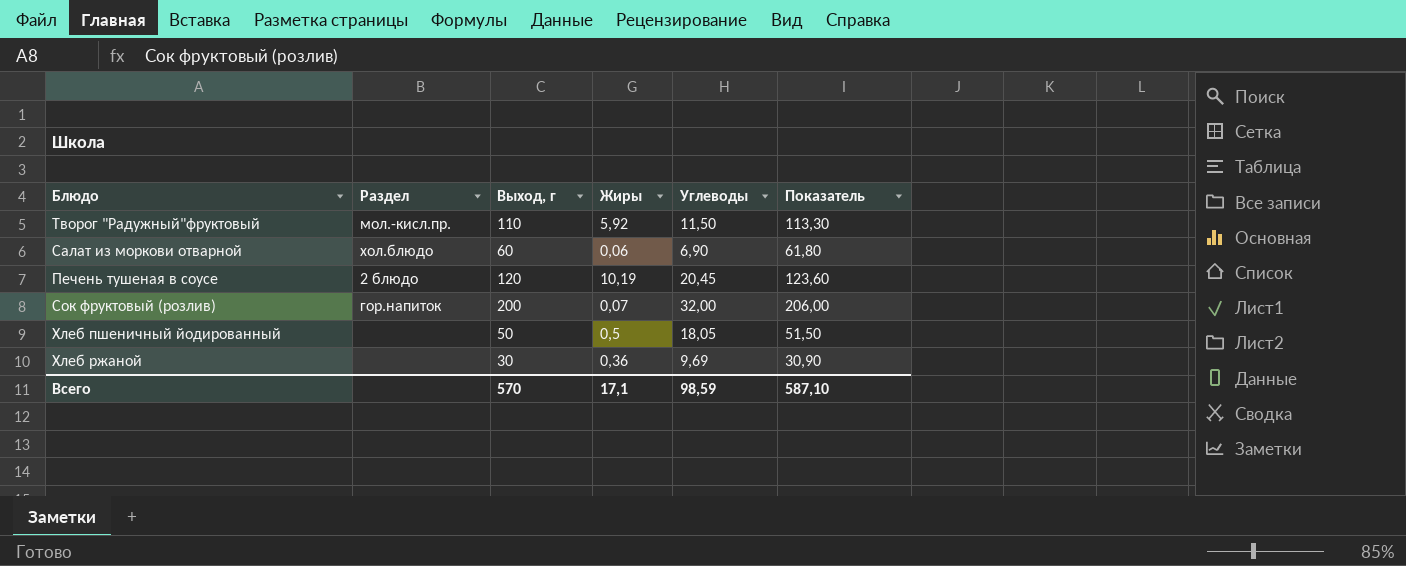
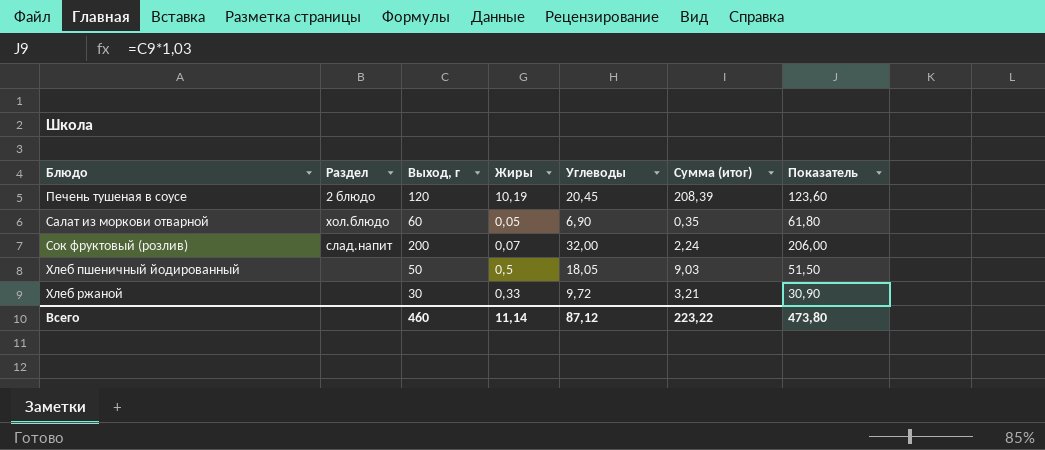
row order: none -> Блюдо ascending
column Сумма (итог) | formula: none -> [Жиры] * [Углеводы]
row Творог "Радужный"фруктовый: мол.-кисл.пр. | 110 | 5,92 | 11,50 | 113,30 -> none
Салат из моркови отварной | Жиры: 0,06 -> 0,05
Сок фруктовый (розлив) | Раздел: гор.напиток -> слад.напит
Хлеб ржаной | Жиры: 0,36 -> 0,33
Хлеб ржаной | Углеводы: 9,69 -> 9,72
Всего | Выход, г: 570 -> 460
Всего | Жиры: 17,1 -> 11,14
Всего | Углеводы: 98,59 -> 87,12
Всего | Показатель: 587,10 -> 473,80

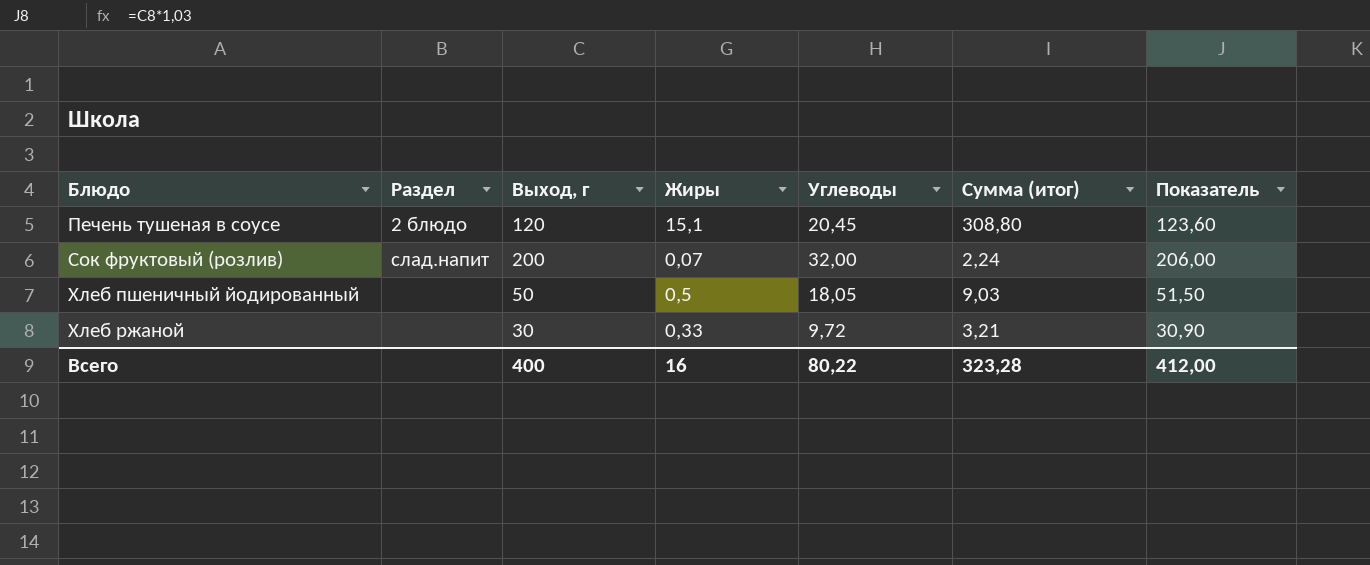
row Салат из моркови отварной: хол.блюдо | 60 | 0,05 | 6,90 | 0,35 | 61,80 -> none
Печень тушеная в соусе | Жиры: 10,19 -> 15,1
Печень тушеная в соусе | Сумма (итог): 208,39 -> 308,80
Всего | Выход, г: 460 -> 400
Всего | Жиры: 11,14 -> 16
Всего | Углеводы: 87,12 -> 80,22
Всего | Сумма (итог): 223,22 -> 323,28
Всего | Показатель: 473,80 -> 412,00

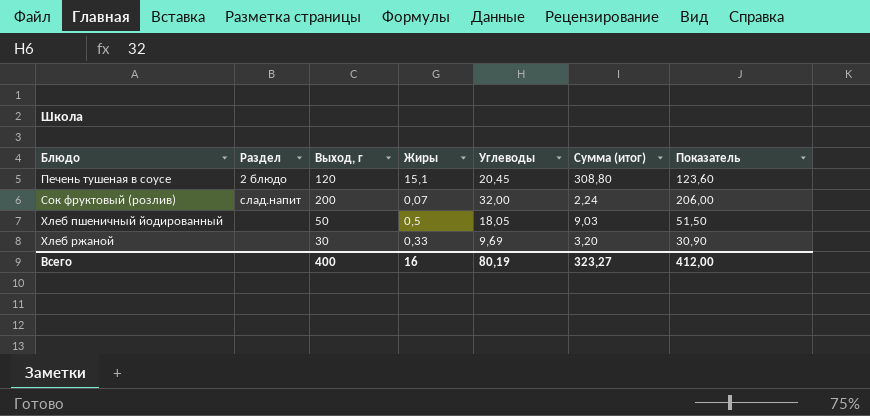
Хлеб ржаной | Углеводы: 9,72 -> 9,69
Хлеб ржаной | Сумма (итог): 3,21 -> 3,20
Всего | Углеводы: 80,22 -> 80,19
Всего | Сумма (итог): 323,28 -> 323,27

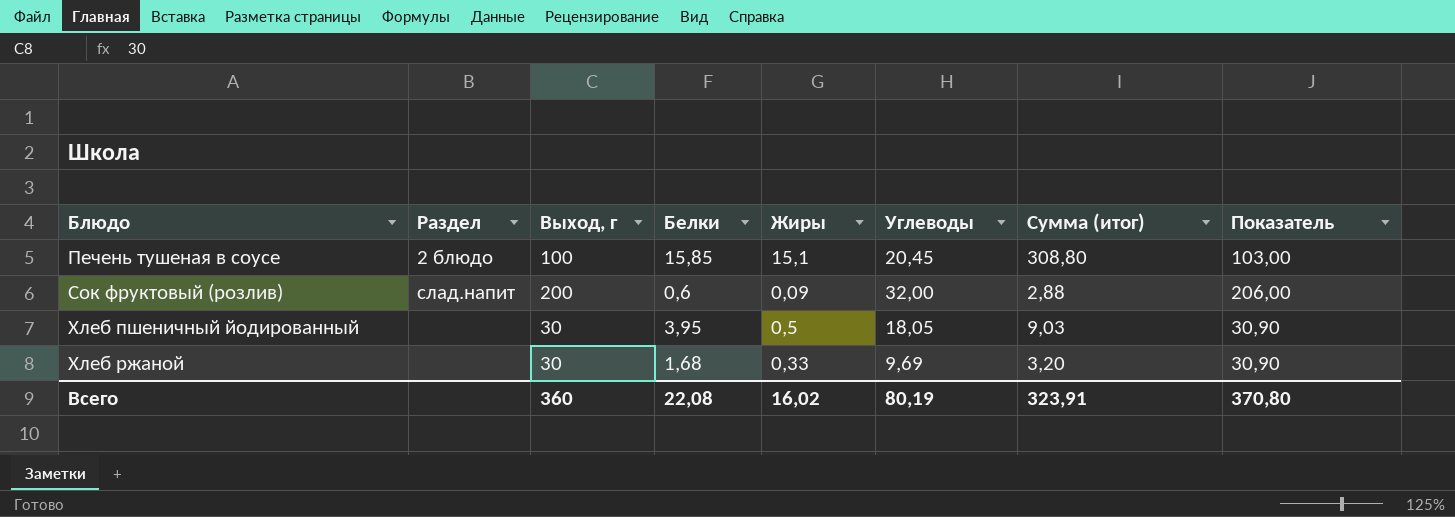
column Белки | position: none -> 4
Печень тушеная в соусе | Выход, г: 120 -> 100
Печень тушеная в соусе | Показатель: 123,60 -> 103,00
Сок фруктовый (розлив) | Жиры: 0,07 -> 0,09
Сок фруктовый (розлив) | Сумма (итог): 2,24 -> 2,88
Хлеб пшеничный йодированный | Выход, г: 50 -> 30
Хлеб пшеничный йодированный | Показатель: 51,50 -> 30,90
Всего | Выход, г: 400 -> 360
Всего | Жиры: 16 -> 16,02
Всего | Сумма (итог): 323,27 -> 323,91
Всего | Показатель: 412,00 -> 370,80

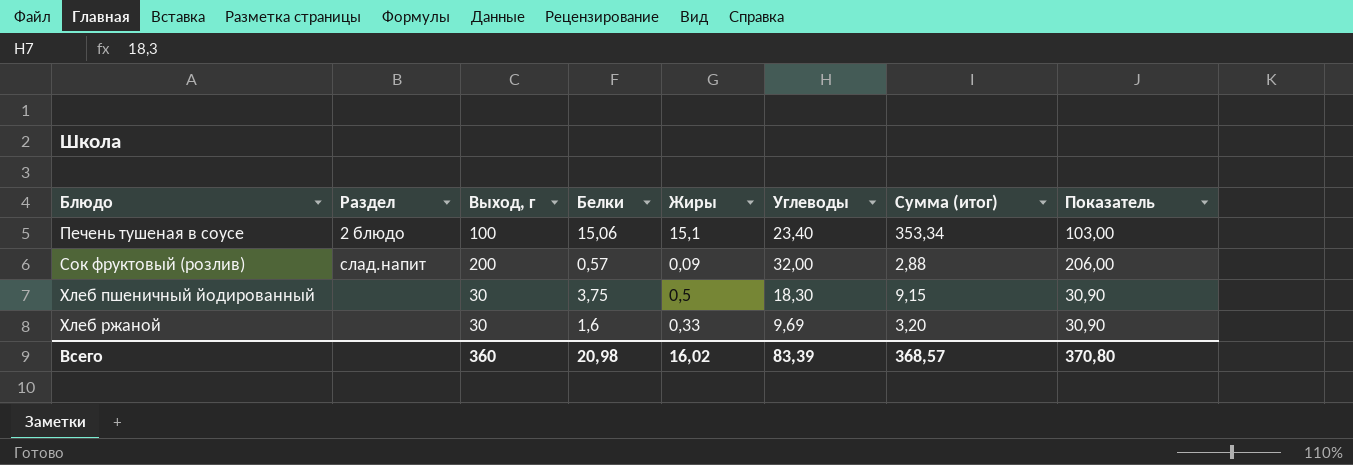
Печень тушеная в соусе | Белки: 15,85 -> 15,06
Печень тушеная в соусе | Углеводы: 20,45 -> 23,40
Печень тушеная в соусе | Сумма (итог): 308,80 -> 353,34
Сок фруктовый (розлив) | Белки: 0,6 -> 0,57
Хлеб пшеничный йодированный | Белки: 3,95 -> 3,75
Хлеб пшеничный йодированный | Углеводы: 18,05 -> 18,30
Хлеб пшеничный йодированный | Сумма (итог): 9,03 -> 9,15
Хлеб ржаной | Белки: 1,68 -> 1,6
Всего | Белки: 22,08 -> 20,98
Всего | Углеводы: 80,19 -> 83,39
Всего | Сумма (итог): 323,91 -> 368,57

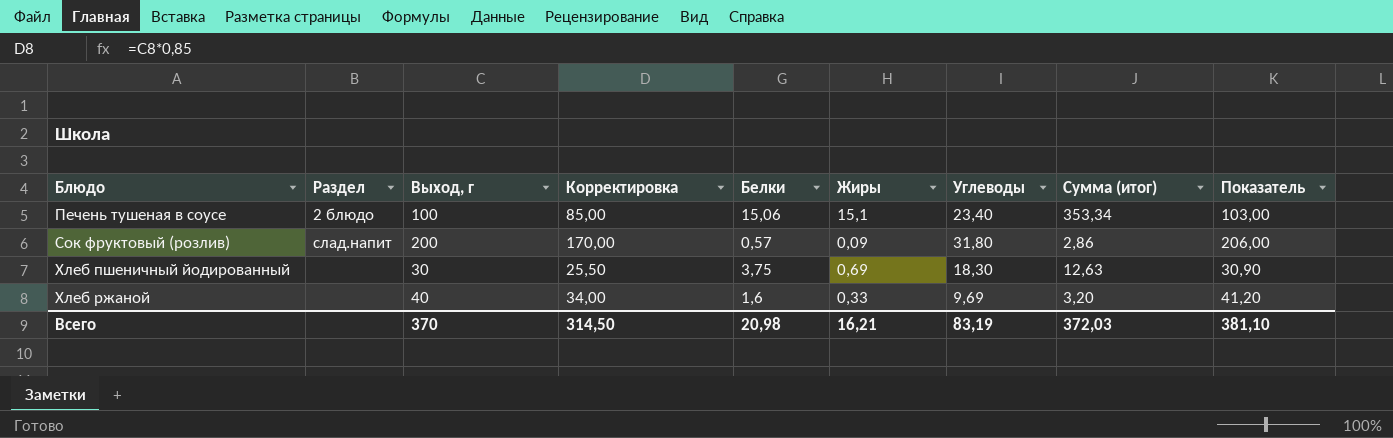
column Корректировка | formula: none -> [Выход, г] * 0,85
Сок фруктовый (розлив) | Углеводы: 32,00 -> 31,80
Сок фруктовый (розлив) | Сумма (итог): 2,88 -> 2,86
Хлеб пшеничный йодированный | Жиры: 0,5 -> 0,69
Хлеб пшеничный йодированный | Сумма (итог): 9,15 -> 12,63
Хлеб ржаной | Выход, г: 30 -> 40
Хлеб ржаной | Показатель: 30,90 -> 41,20
Всего | Выход, г: 360 -> 370
Всего | Жиры: 16,02 -> 16,21
Всего | Углеводы: 83,39 -> 83,19
Всего | Сумма (итог): 368,57 -> 372,03
Всего | Показатель: 370,80 -> 381,10

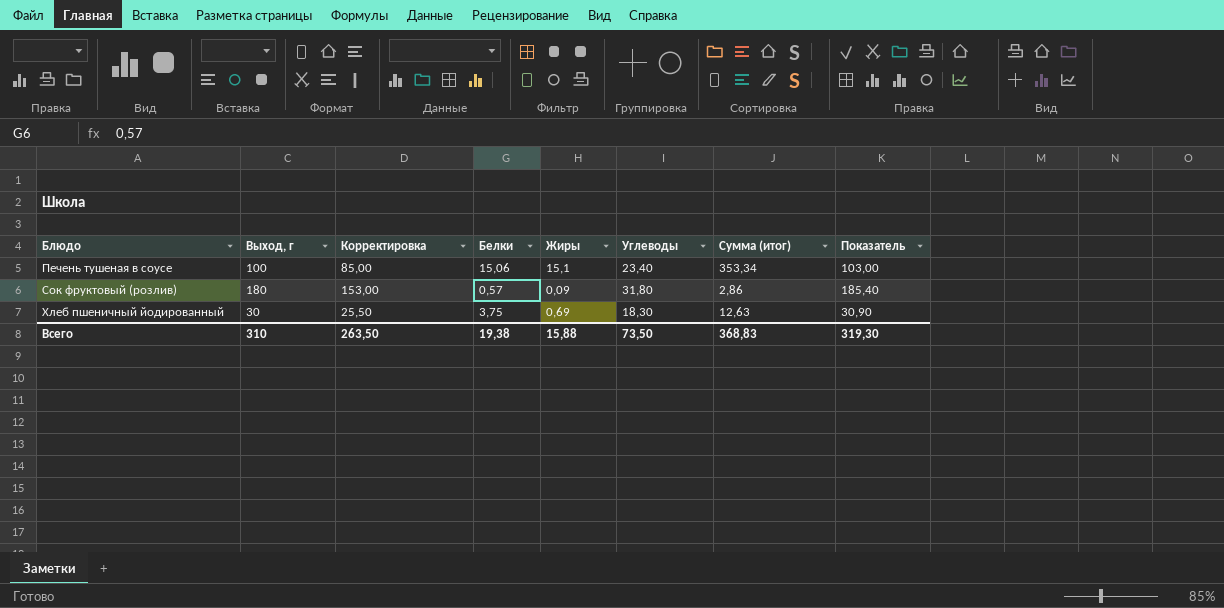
column Раздел | position: 2 -> none
row Хлеб ржаной: none | 40 | 34,00 | 1,6 | 0,33 | 9,69 | 3,20 | 41,20 -> none
Сок фруктовый (розлив) | Выход, г: 200 -> 180
Сок фруктовый (розлив) | Корректировка: 170,00 -> 153,00
Сок фруктовый (розлив) | Показатель: 206,00 -> 185,40
Всего | Выход, г: 370 -> 310
Всего | Корректировка: 314,50 -> 263,50
Всего | Белки: 20,98 -> 19,38
Всего | Жиры: 16,21 -> 15,88
Всего | Углеводы: 83,19 -> 73,50
Всего | Сумма (итог): 372,03 -> 368,83
Всего | Показатель: 381,10 -> 319,30

